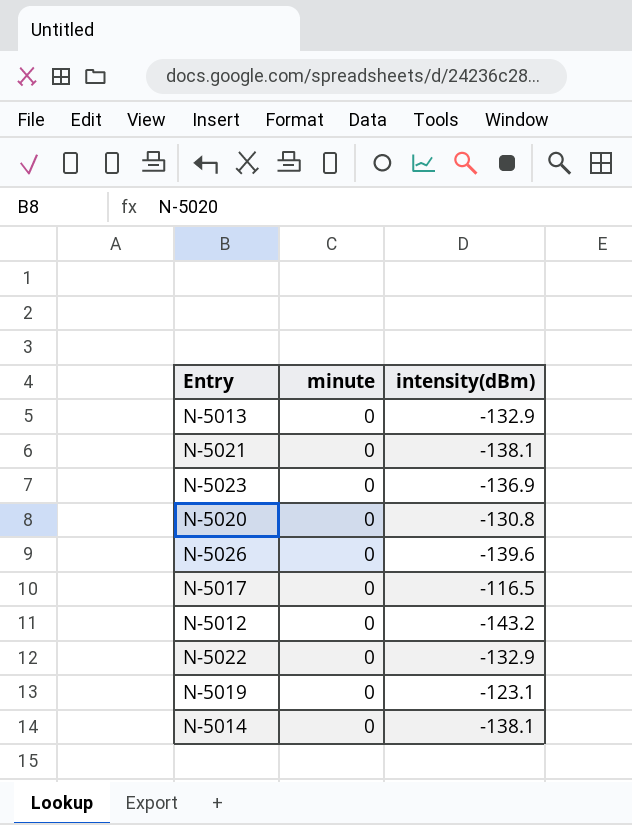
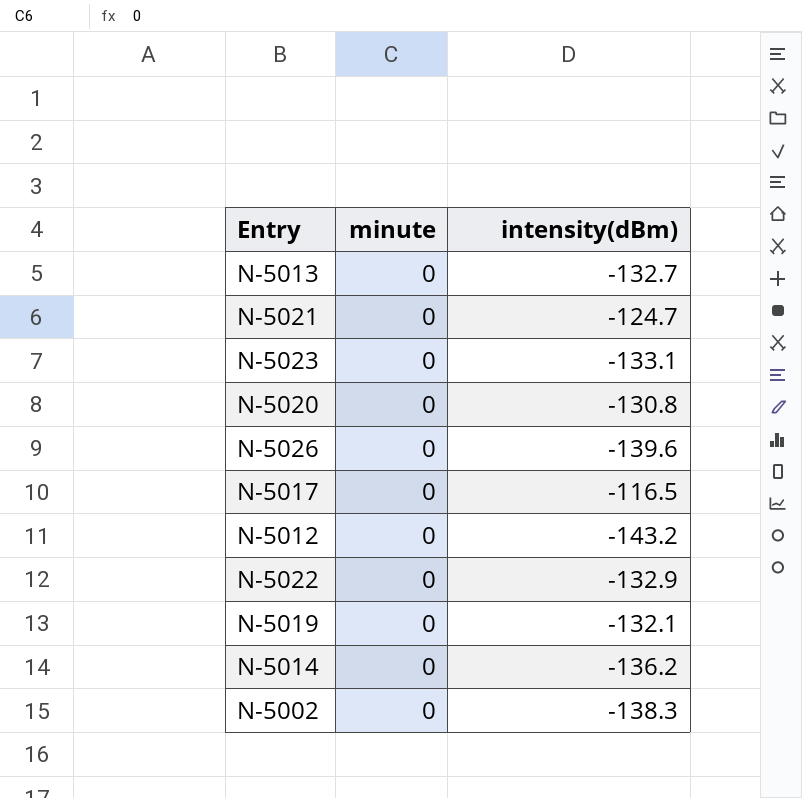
N-5013 | intensity(dBm): -132.9 -> -132.7
N-5021 | intensity(dBm): -138.1 -> -124.7
N-5023 | intensity(dBm): -136.9 -> -133.1
N-5019 | intensity(dBm): -123.1 -> -132.1
N-5014 | intensity(dBm): -138.1 -> -136.2
row N-5002: none -> 0 | -138.3

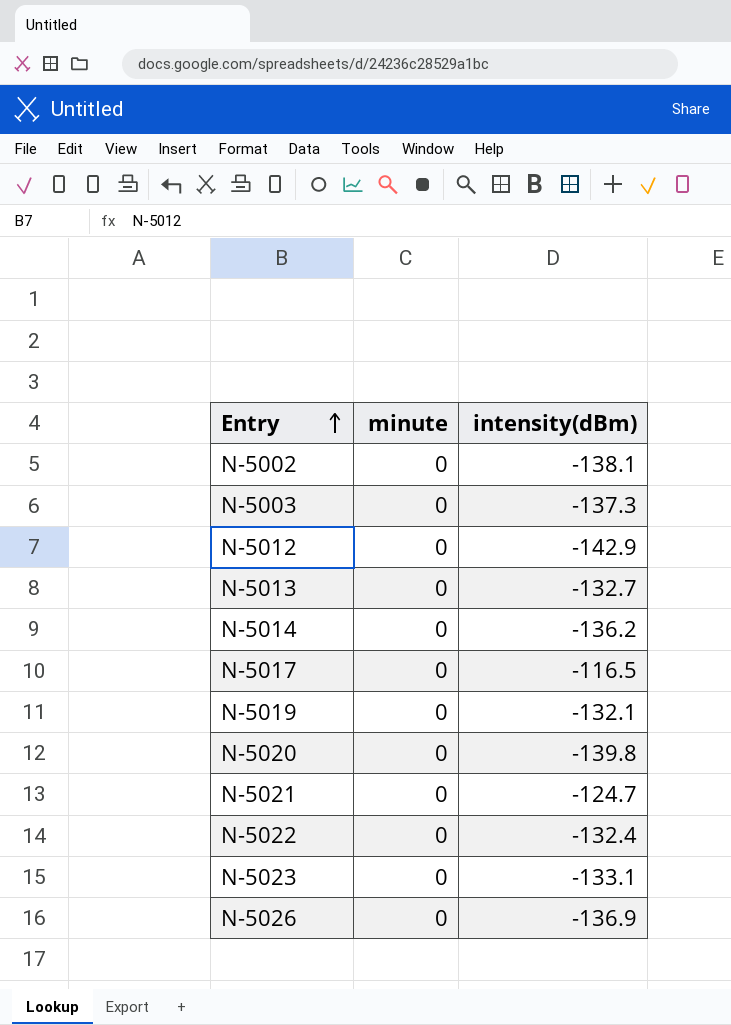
row order: none -> Entry ascending
N-5002 | intensity(dBm): -138.3 -> -138.1
row N-5003: none -> 0 | -137.3
N-5012 | intensity(dBm): -143.2 -> -142.9
N-5020 | intensity(dBm): -130.8 -> -139.8
N-5022 | intensity(dBm): -132.9 -> -132.4
N-5026 | intensity(dBm): -139.6 -> -136.9

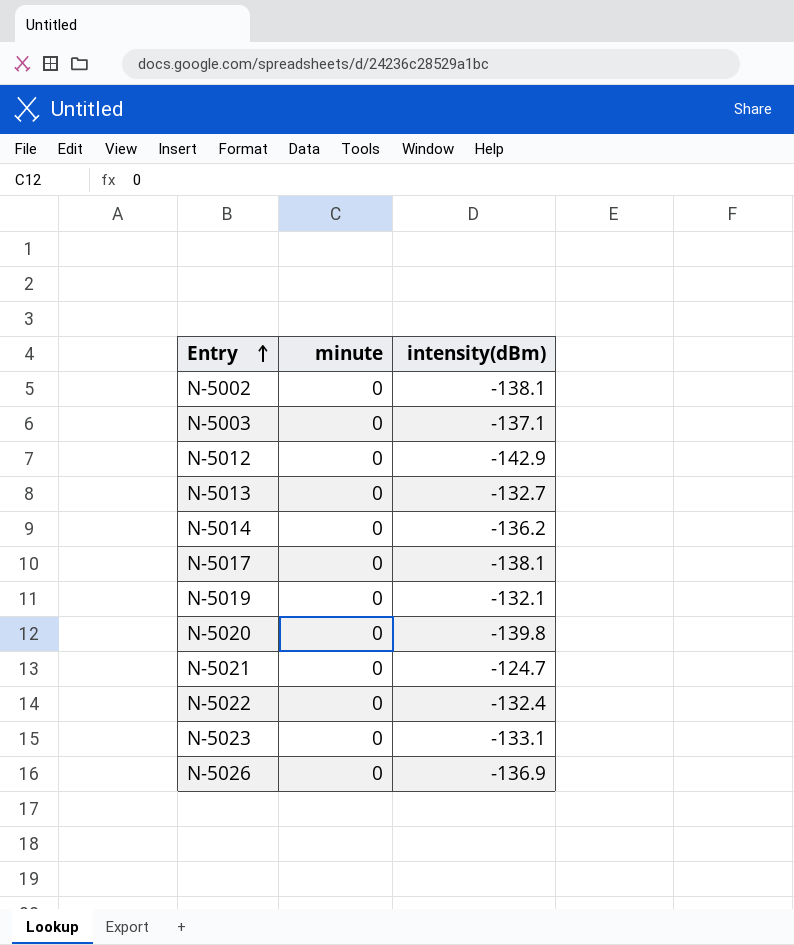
N-5003 | intensity(dBm): -137.3 -> -137.1
N-5017 | intensity(dBm): -116.5 -> -138.1

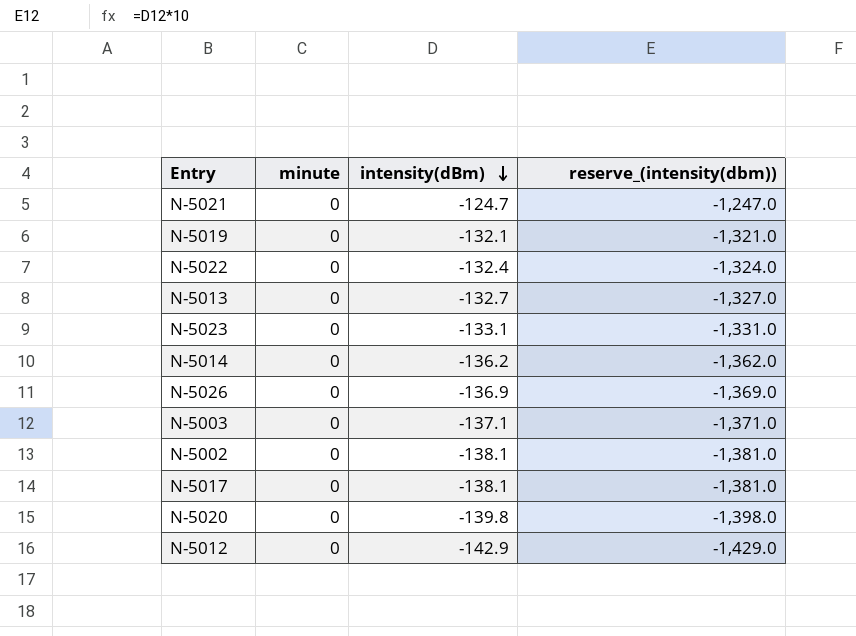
row order: Entry ascending -> intensity(dBm) descending
column reserve_(intensity(dbm)) | formula: none -> [intensity(dBm)] * 10

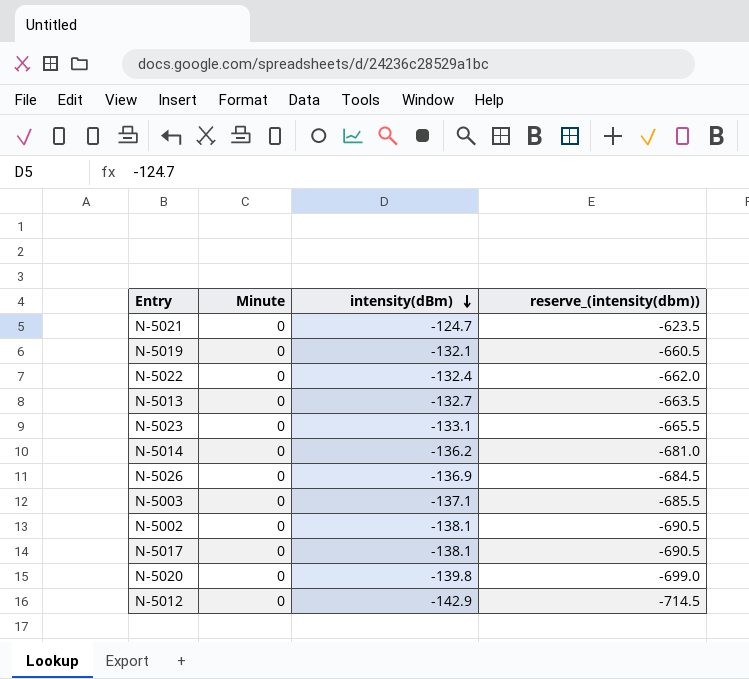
column name: minute -> Minute
column reserve_(intensity(dbm)) | formula: [intensity(dBm)] * 10 -> [intensity(dBm)] * 5

